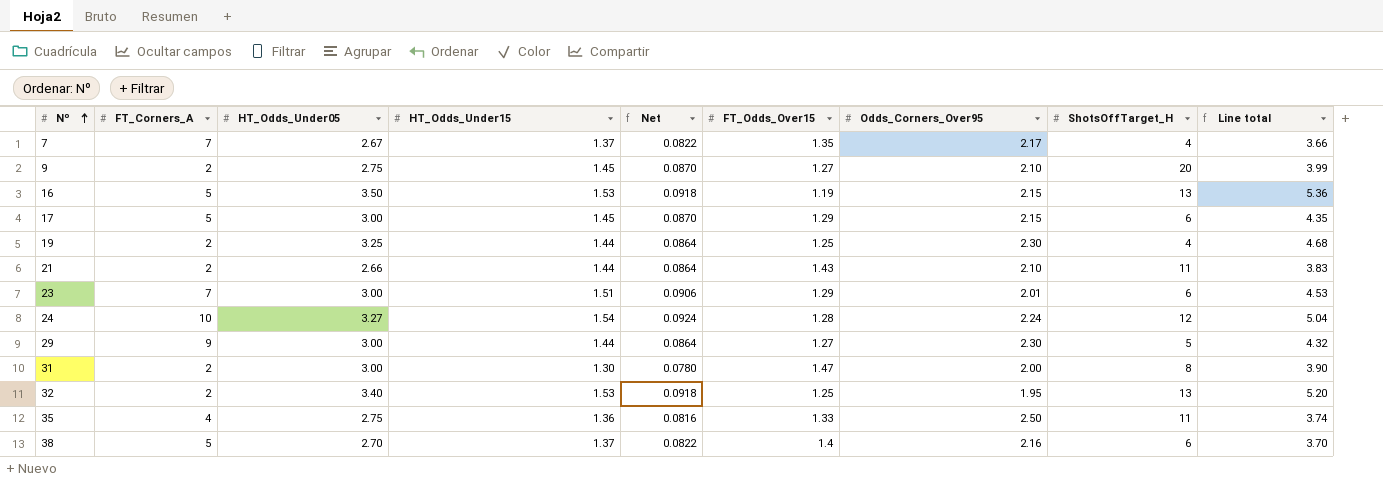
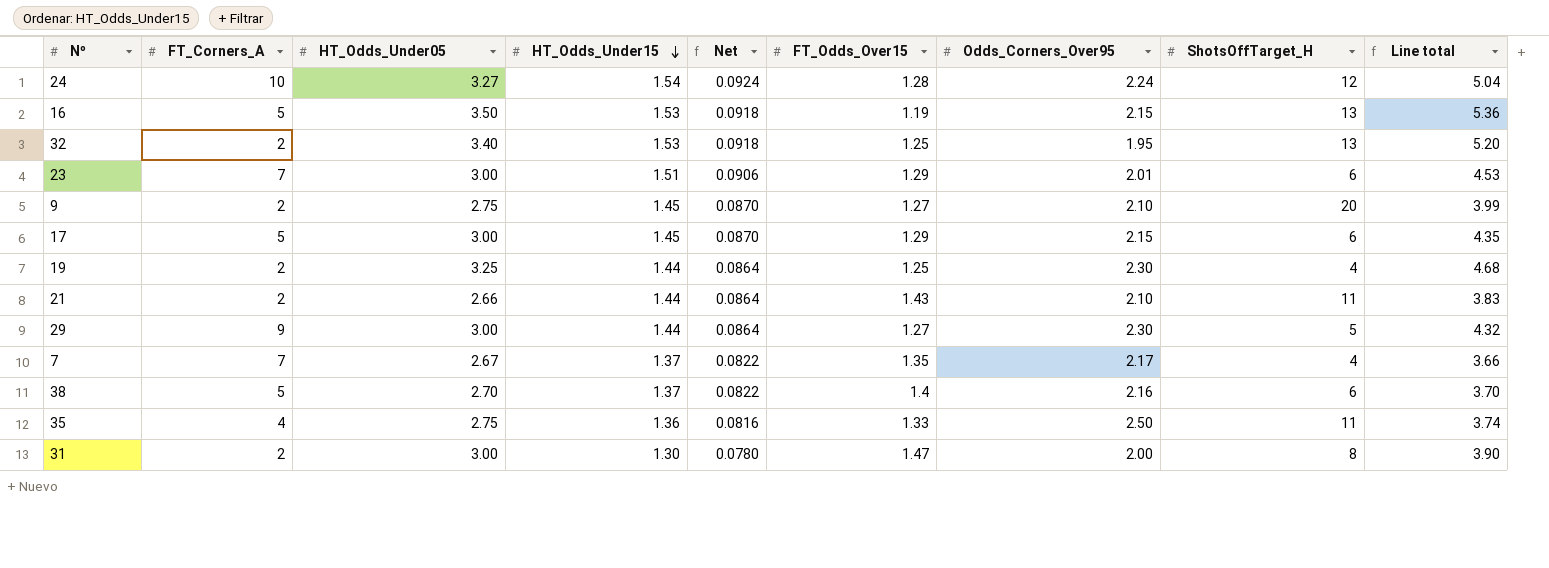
row order: Nº ascending -> HT_Odds_Under15 descending

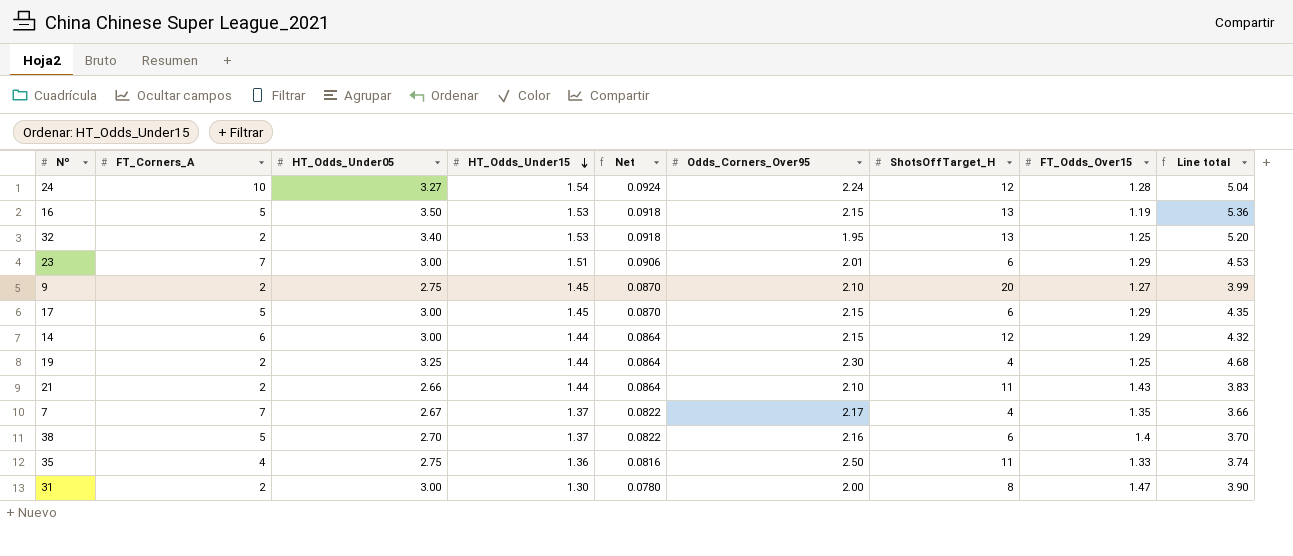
column FT_Odds_Over15 | position: 6 -> 8
row 29: 9 | 3.00 | 1.44 | 0.0864 | 1.27 | 2.30 | 5 | 4.32 -> none
row 14: none -> 6 | 3.00 | 1.44 | 0.0864 | 2.15 | 12 | 1.29 | 4.32

